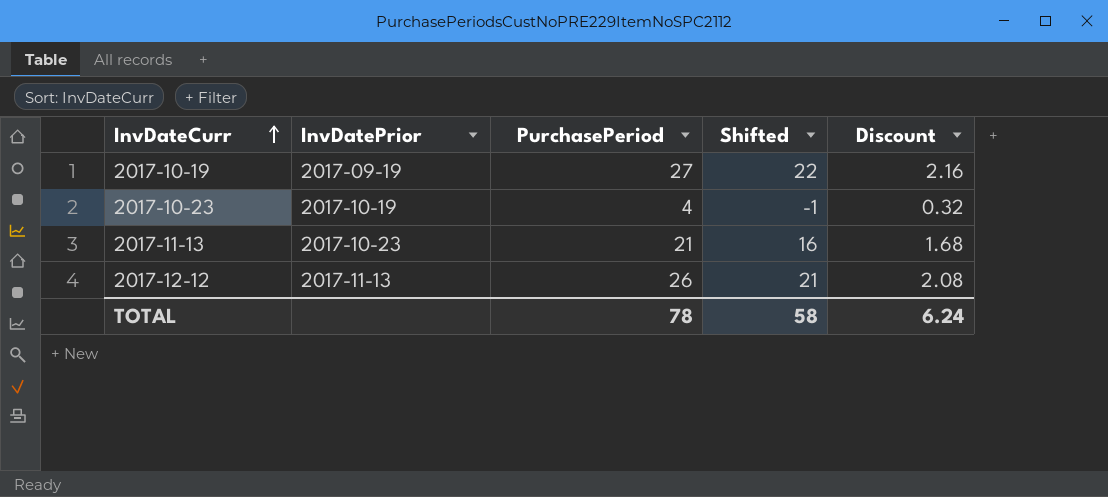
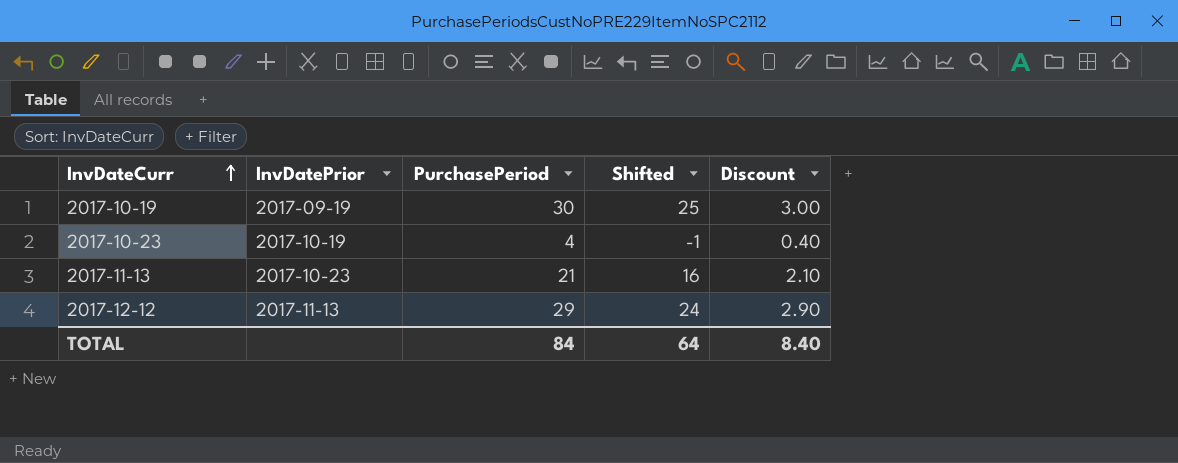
column Discount | formula: [PurchasePeriod] * 0.08 -> [PurchasePeriod] * 0.1
2017-10-19 | PurchasePeriod: 27 -> 30
2017-10-19 | Shifted: 22 -> 25
2017-12-12 | PurchasePeriod: 26 -> 29
2017-12-12 | Shifted: 21 -> 24
TOTAL | PurchasePeriod: 78 -> 84
TOTAL | Shifted: 58 -> 64
TOTAL | Discount: 6.24 -> 8.40

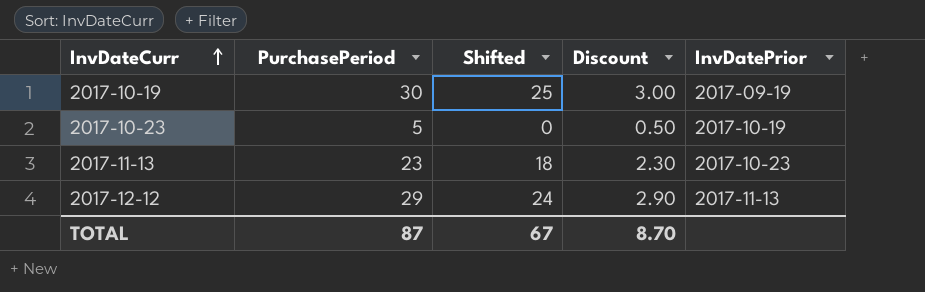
column InvDatePrior | position: 2 -> 5
2017-10-23 | PurchasePeriod: 4 -> 5
2017-10-23 | Shifted: -1 -> 0
2017-10-23 | Discount: 0.40 -> 0.50
2017-11-13 | PurchasePeriod: 21 -> 23
2017-11-13 | Shifted: 16 -> 18
2017-11-13 | Discount: 2.10 -> 2.30
TOTAL | PurchasePeriod: 84 -> 87
TOTAL | Shifted: 64 -> 67
TOTAL | Discount: 8.40 -> 8.70

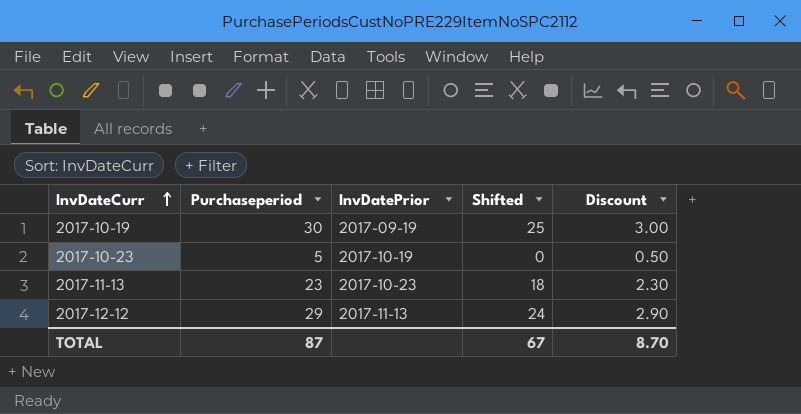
column name: PurchasePeriod -> Purchaseperiod
column InvDatePrior | position: 5 -> 3

